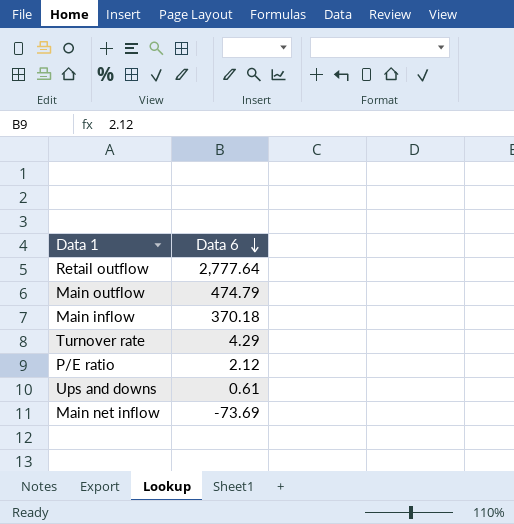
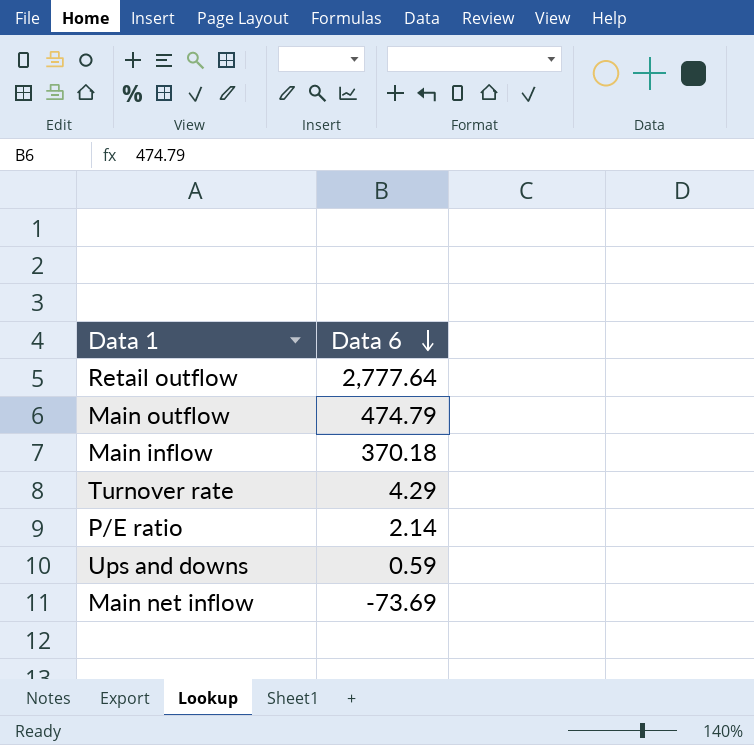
P/E ratio | Data 6: 2.12 -> 2.14
Ups and downs | Data 6: 0.61 -> 0.59

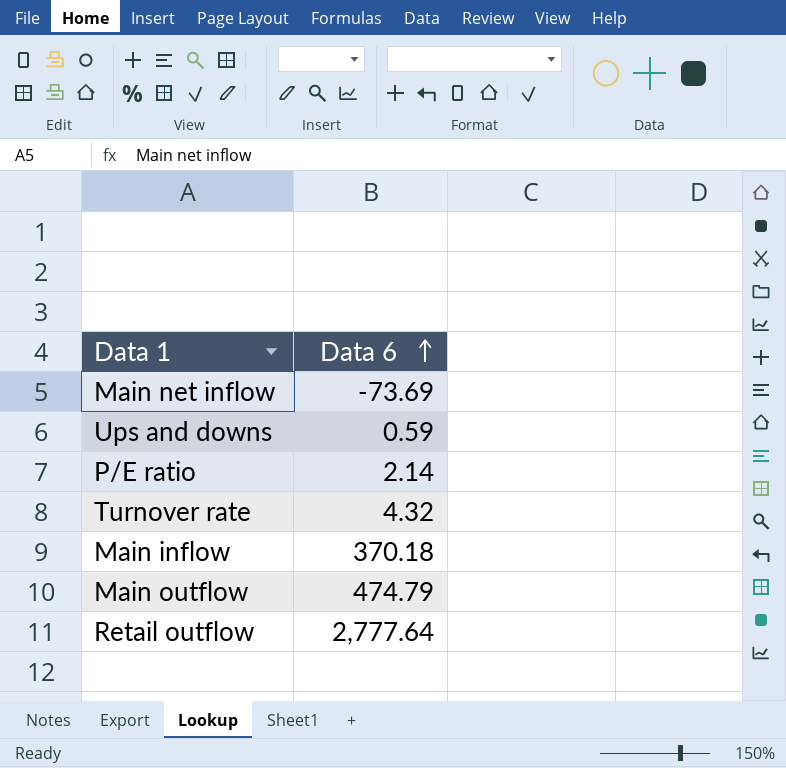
row order: Data 6 descending -> Data 6 ascending
Turnover rate | Data 6: 4.29 -> 4.32

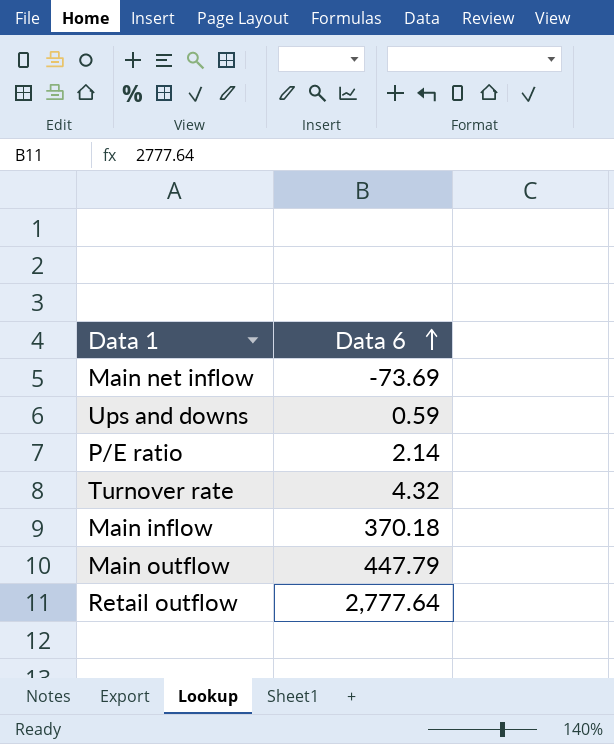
Main outflow | Data 6: 474.79 -> 447.79

